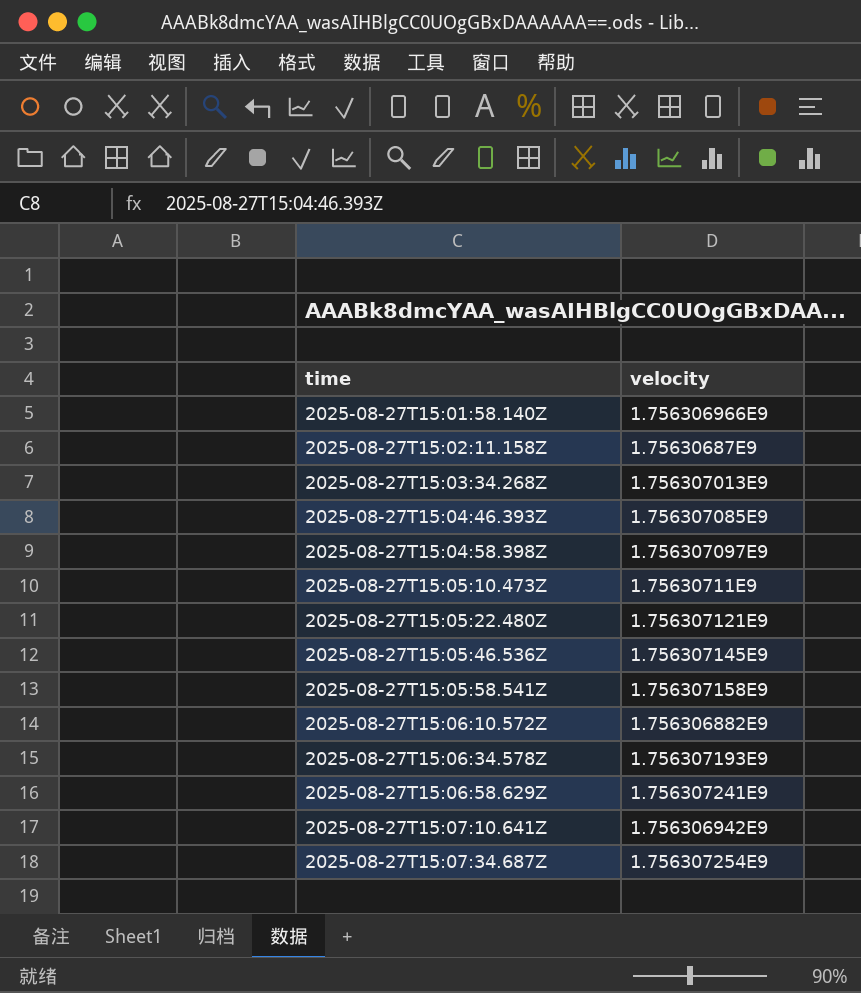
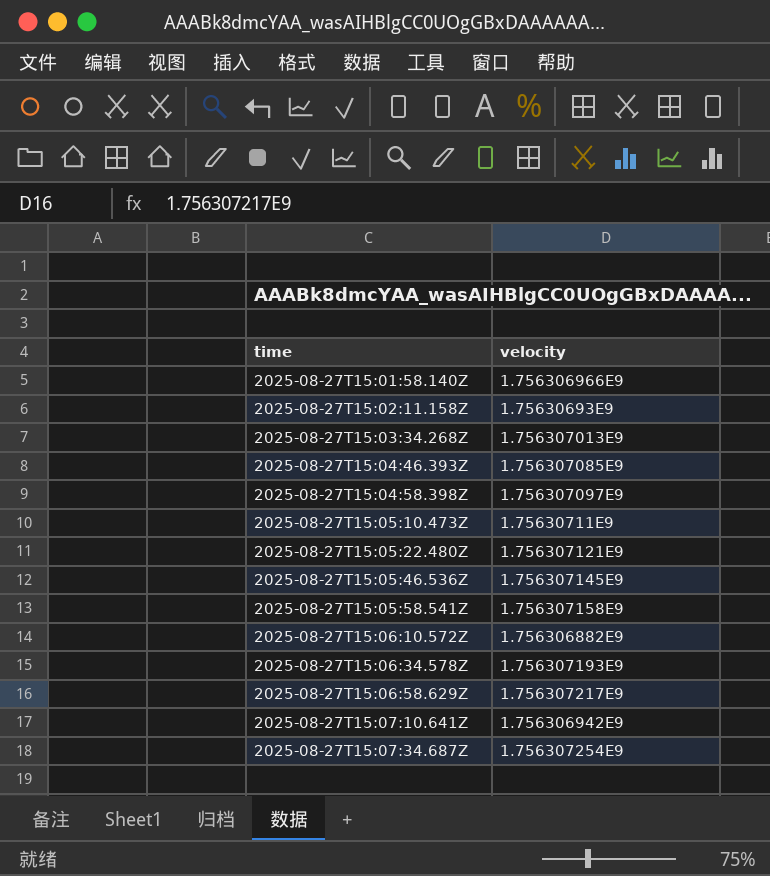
2025-08-27T15:02:11.158Z | velocity: 1.75630687E9 -> 1.75630693E9
2025-08-27T15:06:58.629Z | velocity: 1.756307241E9 -> 1.756307217E9

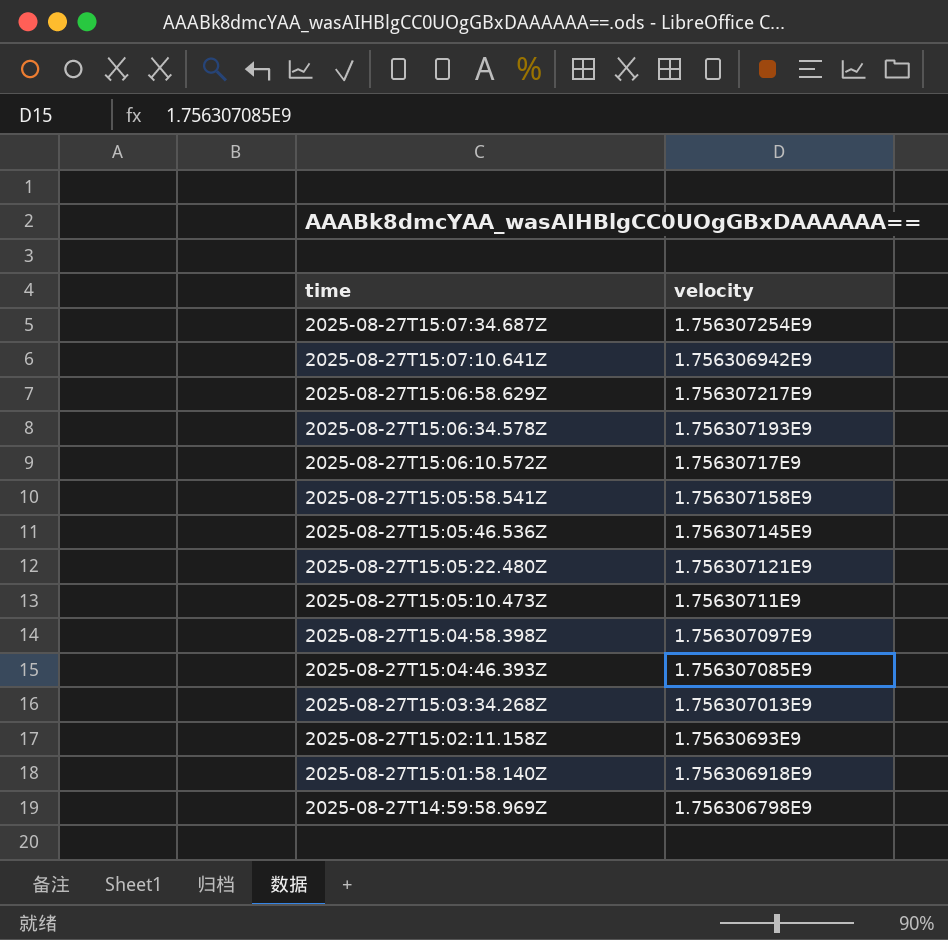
row order: time ascending -> time descending
2025-08-27T15:06:10.572Z | velocity: 1.756306882E9 -> 1.75630717E9
2025-08-27T15:01:58.140Z | velocity: 1.756306966E9 -> 1.756306918E9
row 2025-08-27T14:59:58.969Z: none -> 1.756306798E9

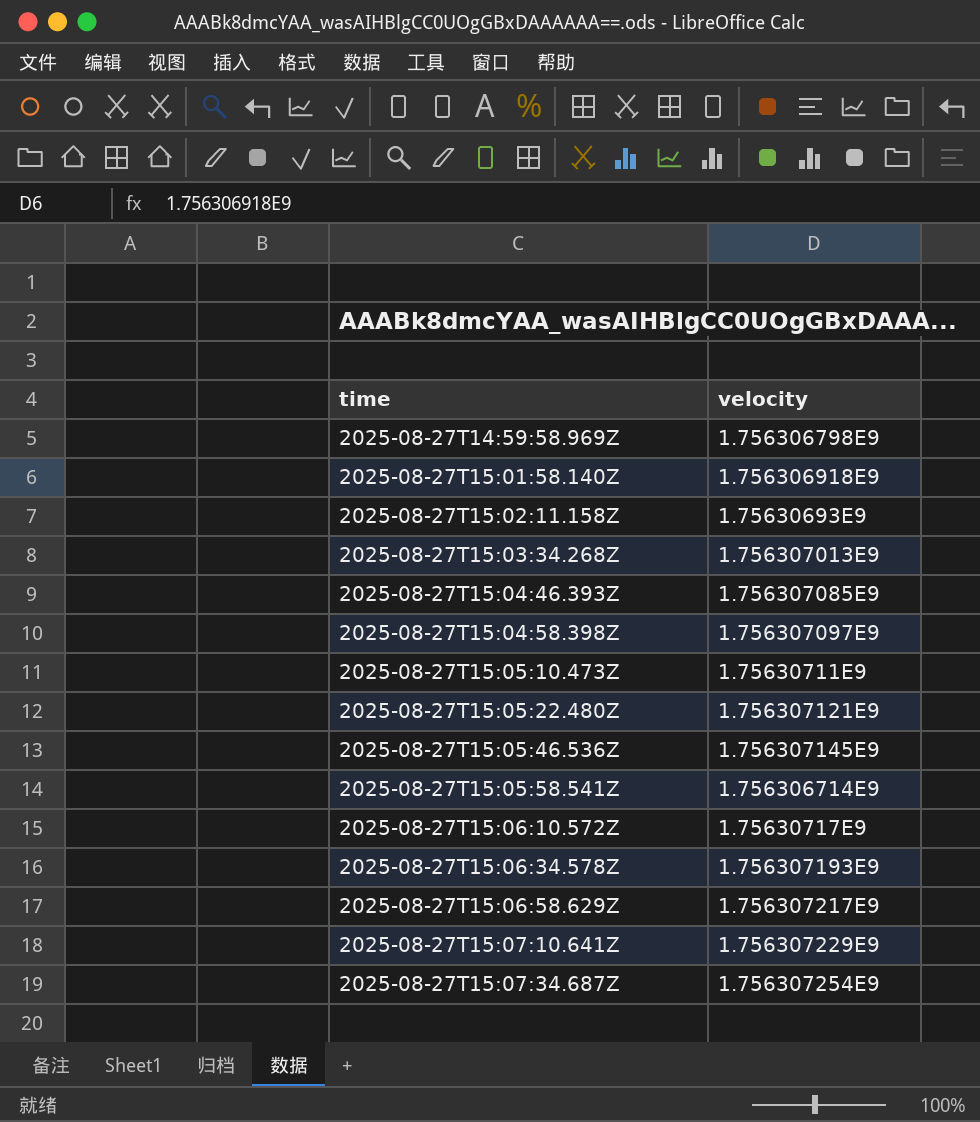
row order: time descending -> time ascending
2025-08-27T15:05:58.541Z | velocity: 1.756307158E9 -> 1.756306714E9
2025-08-27T15:07:10.641Z | velocity: 1.756306942E9 -> 1.756307229E9

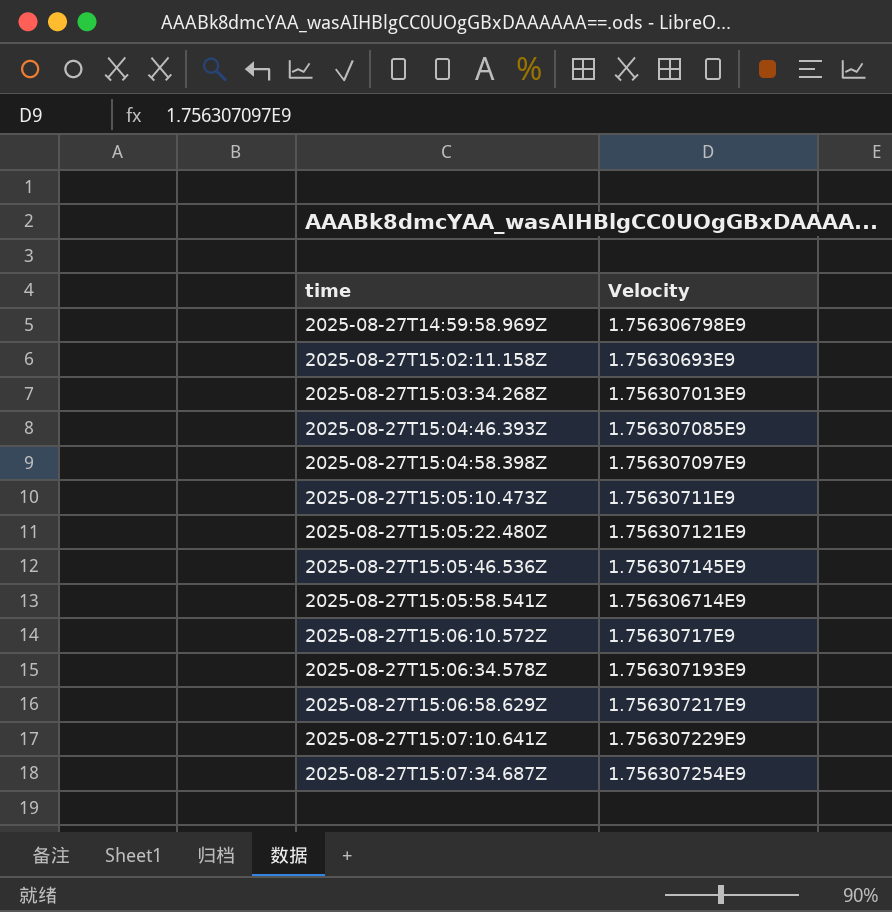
column name: velocity -> Velocity
row 2025-08-27T15:01:58.140Z: 1.756306918E9 -> none

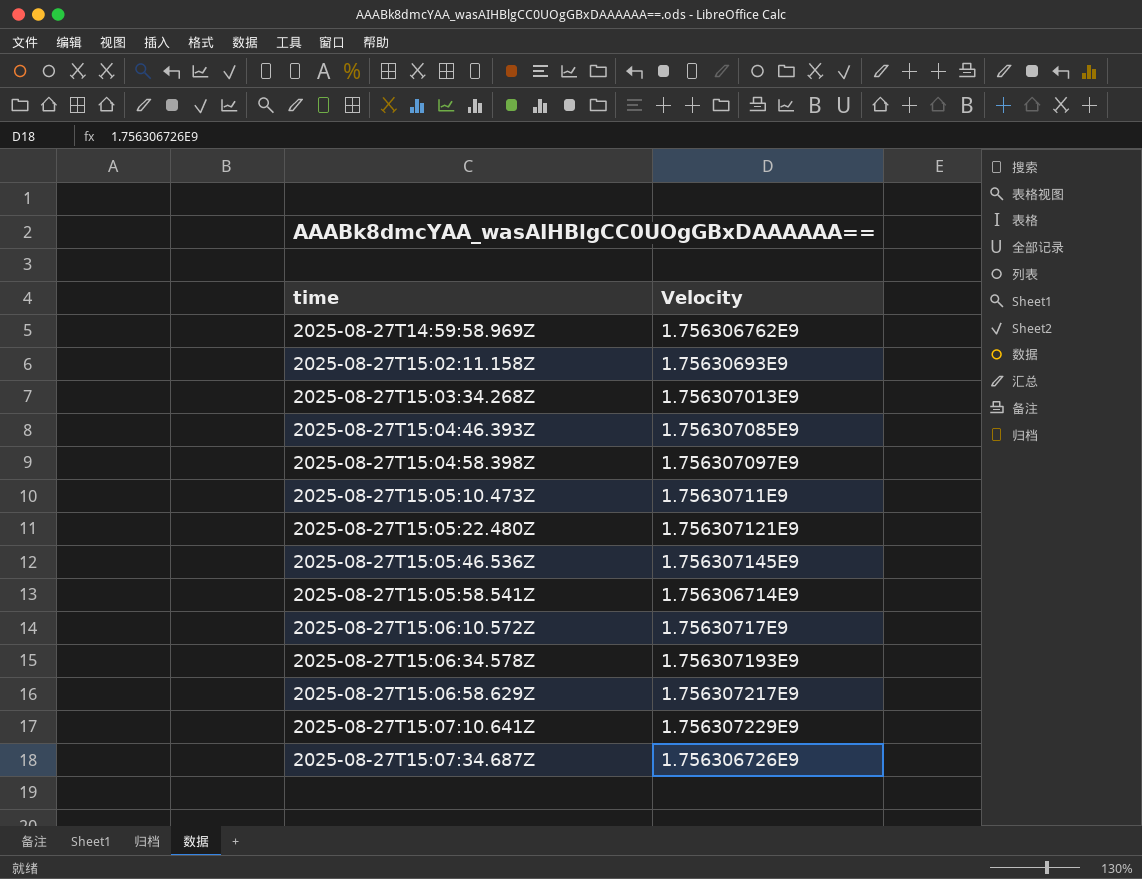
2025-08-27T14:59:58.969Z | Velocity: 1.756306798E9 -> 1.756306762E9
2025-08-27T15:07:34.687Z | Velocity: 1.756307254E9 -> 1.756306726E9

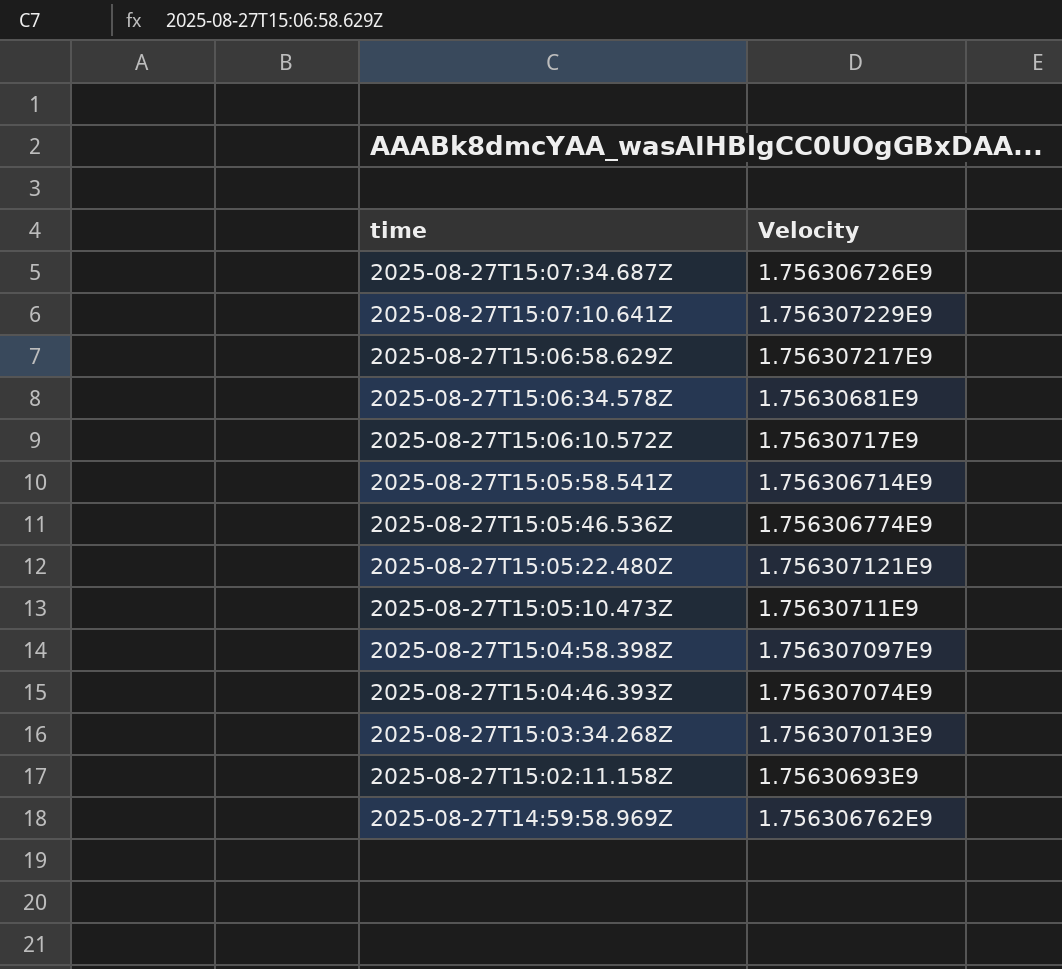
row order: time ascending -> time descending
2025-08-27T15:06:34.578Z | Velocity: 1.756307193E9 -> 1.75630681E9
2025-08-27T15:05:46.536Z | Velocity: 1.756307145E9 -> 1.756306774E9
2025-08-27T15:04:46.393Z | Velocity: 1.756307085E9 -> 1.756307074E9

